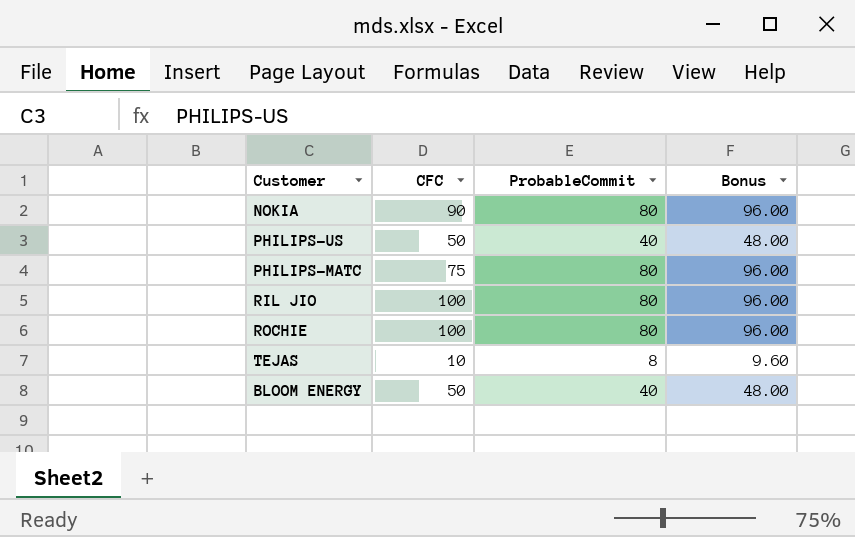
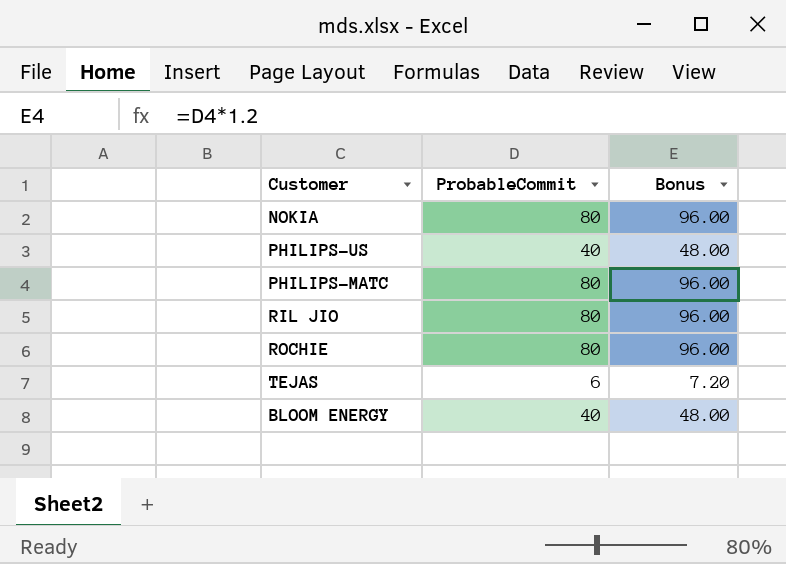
column CFC | position: 2 -> none
TEJAS | ProbableCommit: 8 -> 6
TEJAS | Bonus: 9.60 -> 7.20

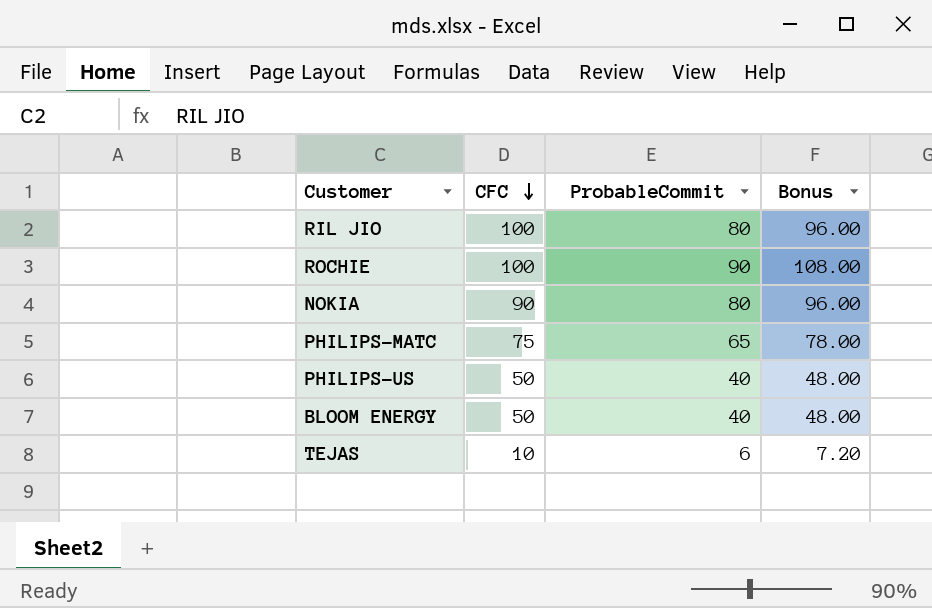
row order: none -> CFC descending
column CFC | position: none -> 2
ROCHIE | ProbableCommit: 80 -> 90
ROCHIE | Bonus: 96.00 -> 108.00
PHILIPS-MATC | ProbableCommit: 80 -> 65
PHILIPS-MATC | Bonus: 96.00 -> 78.00

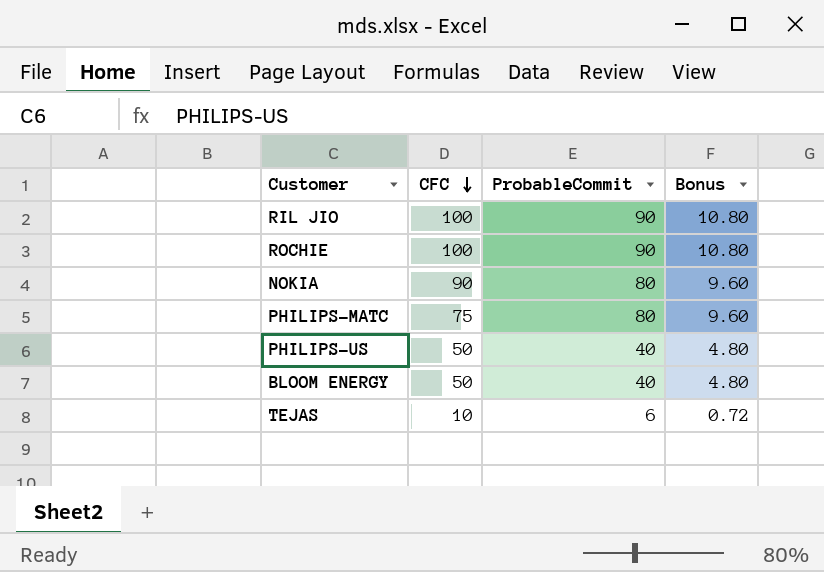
column Bonus | formula: [ProbableCommit] * 1.2 -> [ProbableCommit] * 0.12
RIL JIO | ProbableCommit: 80 -> 90
PHILIPS-MATC | ProbableCommit: 65 -> 80

